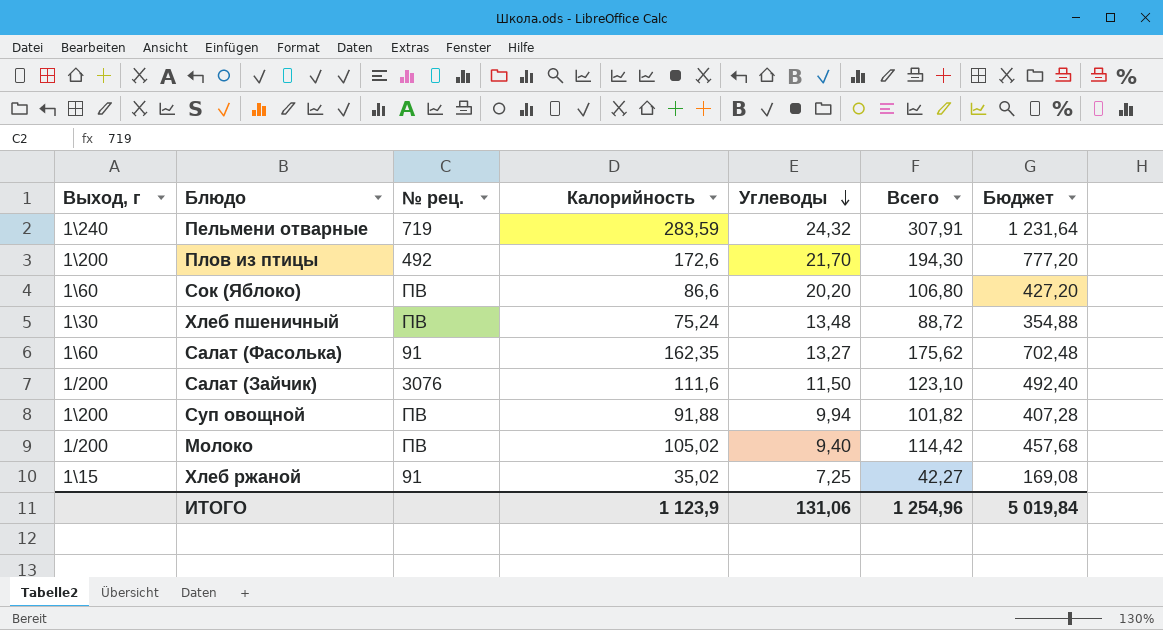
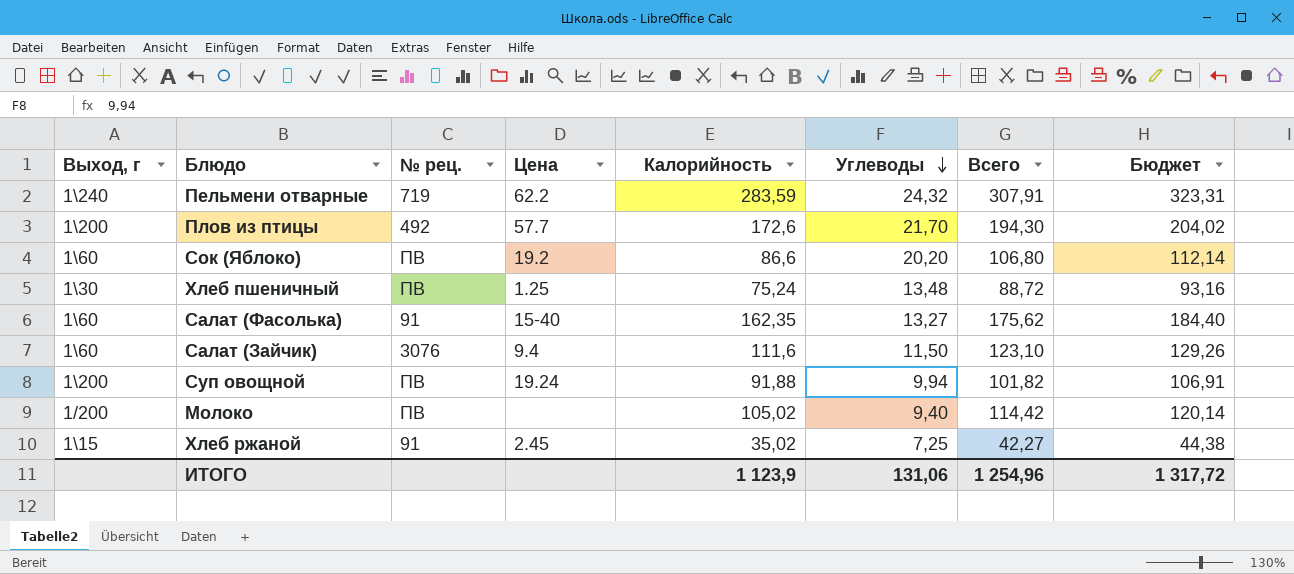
column Цена | position: none -> 4
column Бюджет | formula: [Всего] * 4 -> [Всего] * 1,05
Салат (Зайчик) | Выход, г: 1/200 -> 1\60
ИТОГО | Бюджет: 5 019,84 -> 1 317,72

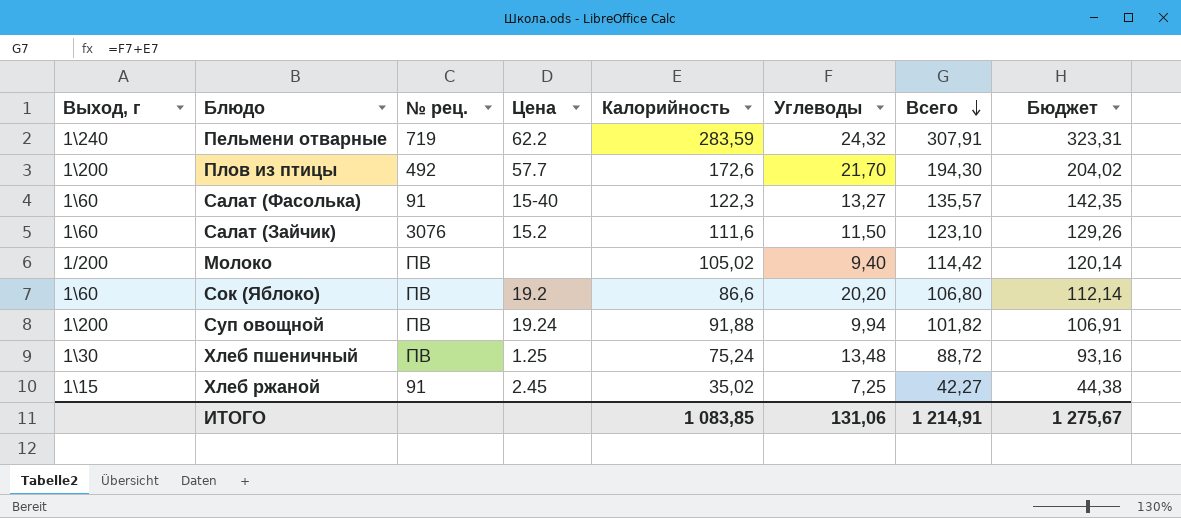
row order: Углеводы descending -> Всего descending
Салат (Фасолька) | Калорийность: 162,35 -> 122,3
Салат (Фасолька) | Всего: 175,62 -> 135,57
Салат (Фасолька) | Бюджет: 184,40 -> 142,35
Салат (Зайчик) | Цена: 9.4 -> 15.2
ИТОГО | Калорийность: 1 123,9 -> 1 083,85
ИТОГО | Всего: 1 254,96 -> 1 214,91
ИТОГО | Бюджет: 1 317,72 -> 1 275,67

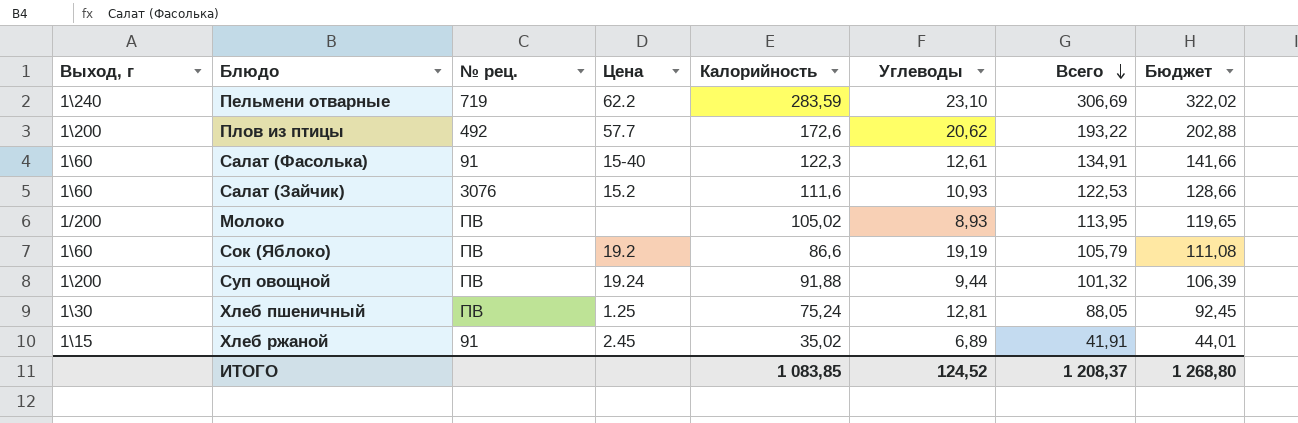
Пельмени отварные | Углеводы: 24,32 -> 23,10
Пельмени отварные | Всего: 307,91 -> 306,69
Пельмени отварные | Бюджет: 323,31 -> 322,02
Плов из птицы | Углеводы: 21,70 -> 20,62
Плов из птицы | Всего: 194,30 -> 193,22
Плов из птицы | Бюджет: 204,02 -> 202,88
Салат (Фасолька) | Углеводы: 13,27 -> 12,61
Салат (Фасолька) | Всего: 135,57 -> 134,91
Салат (Фасолька) | Бюджет: 142,35 -> 141,66
Салат (Зайчик) | Углеводы: 11,50 -> 10,93
Салат (Зайчик) | Всего: 123,10 -> 122,53
Салат (Зайчик) | Бюджет: 129,26 -> 128,66
Молоко | Углеводы: 9,40 -> 8,93
Молоко | Всего: 114,42 -> 113,95
Молоко | Бюджет: 120,14 -> 119,65
Сок (Яблоко) | Углеводы: 20,20 -> 19,19
Сок (Яблоко) | Всего: 106,80 -> 105,79
Сок (Яблоко) | Бюджет: 112,14 -> 111,08
Суп овощной | Углеводы: 9,94 -> 9,44
Суп овощной | Всего: 101,82 -> 101,32
Суп овощной | Бюджет: 106,91 -> 106,39
Хлеб пшеничный | Углеводы: 13,48 -> 12,81
Хлеб пшеничный | Всего: 88,72 -> 88,05
Хлеб пшеничный | Бюджет: 93,16 -> 92,45
Хлеб ржаной | Углеводы: 7,25 -> 6,89
Хлеб ржаной | Всего: 42,27 -> 41,91
Хлеб ржаной | Бюджет: 44,38 -> 44,01
ИТОГО | Углеводы: 131,06 -> 124,52
ИТОГО | Всего: 1 214,91 -> 1 208,37
ИТОГО | Бюджет: 1 275,67 -> 1 268,80

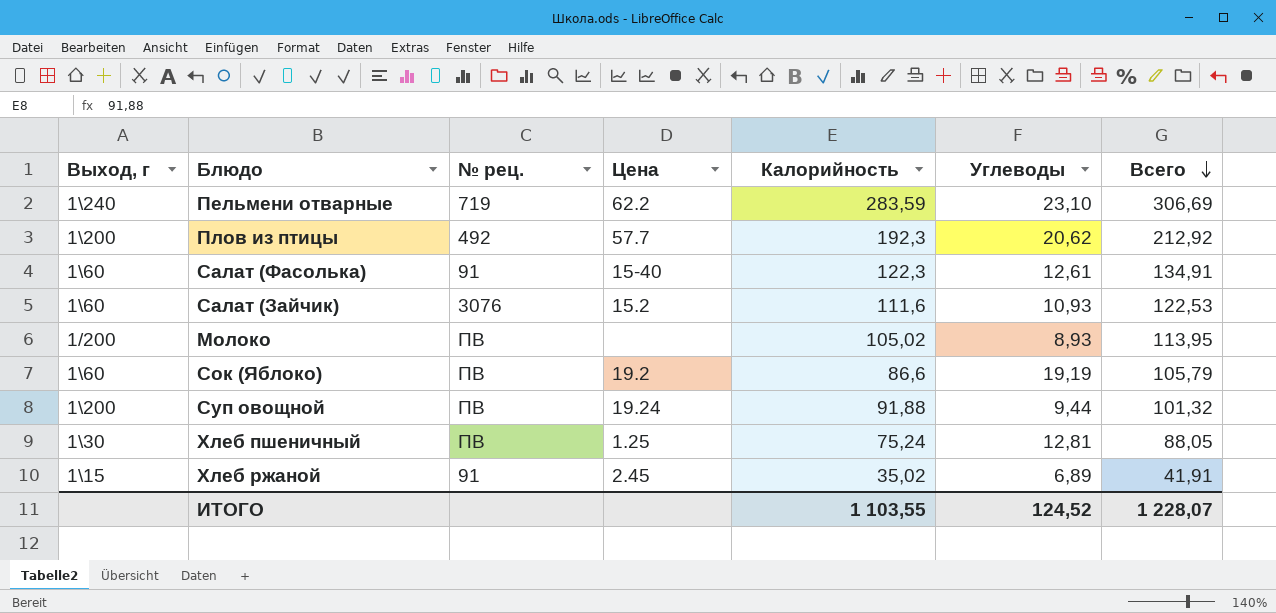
column Бюджет | formula: [Всего] * 1,05 -> none
Плов из птицы | Калорийность: 172,6 -> 192,3
Плов из птицы | Всего: 193,22 -> 212,92
ИТОГО | Калорийность: 1 083,85 -> 1 103,55
ИТОГО | Всего: 1 208,37 -> 1 228,07

